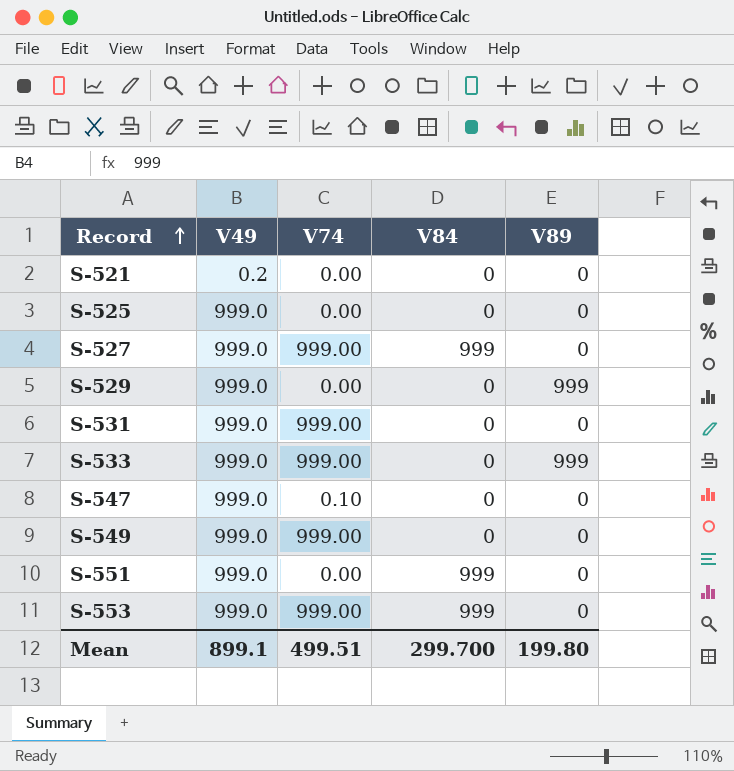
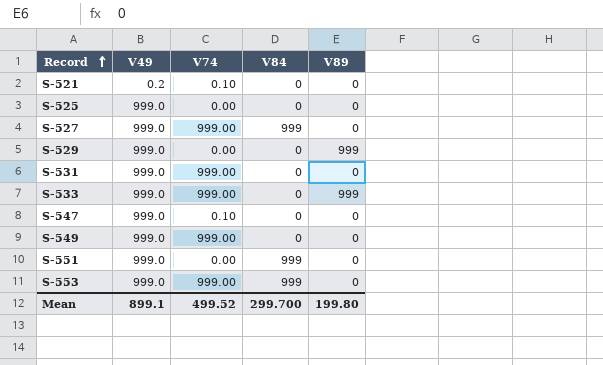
S-521 | V74: 0.00 -> 0.10
Mean | V74: 499.51 -> 499.52

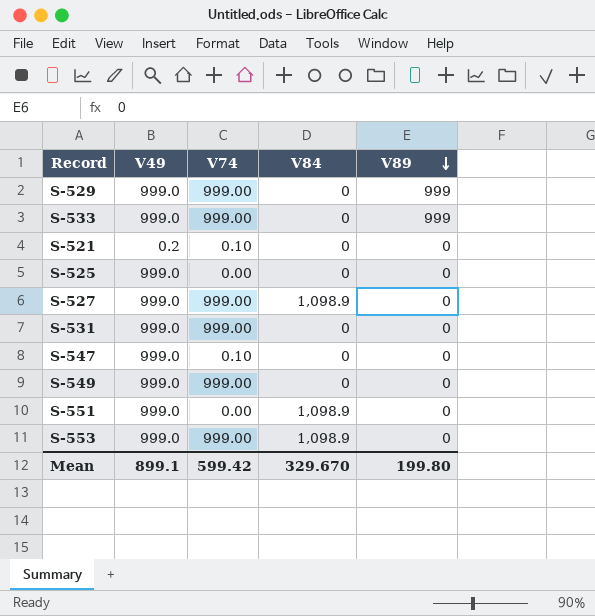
row order: Record ascending -> V89 descending
S-529 | V74: 0.00 -> 999.00
S-527 | V84: 999 -> 1,098.9
S-551 | V84: 999 -> 1,098.9
S-553 | V84: 999 -> 1,098.9
Mean | V74: 499.52 -> 599.42
Mean | V84: 299.700 -> 329.670

